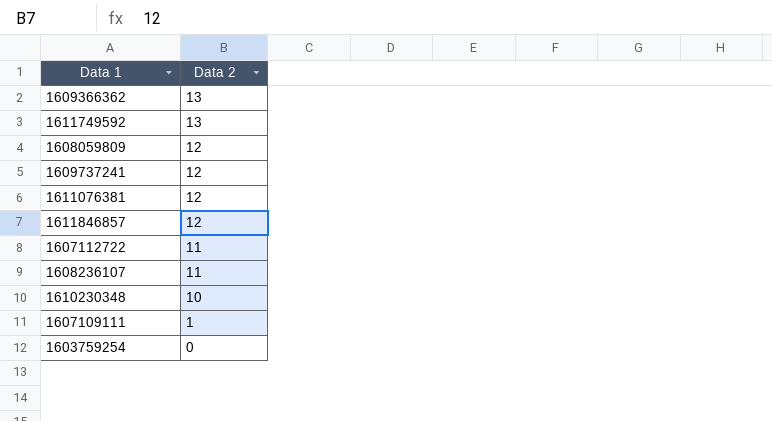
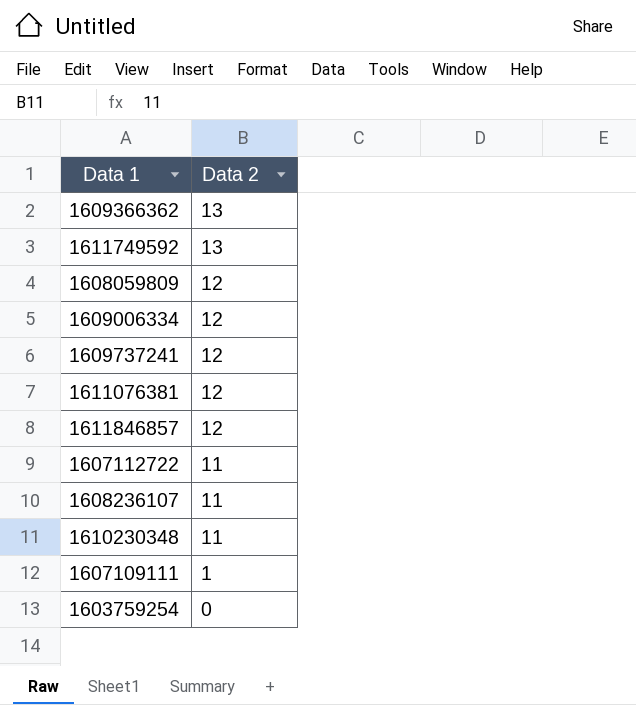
row 1609006334: none -> 12
1610230348 | Data 2: 10 -> 11

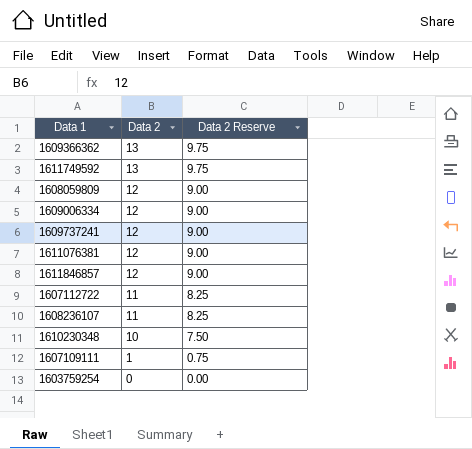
column Data 2 Reserve | formula: none -> [Data 2] * 0.75
1610230348 | Data 2: 11 -> 10

